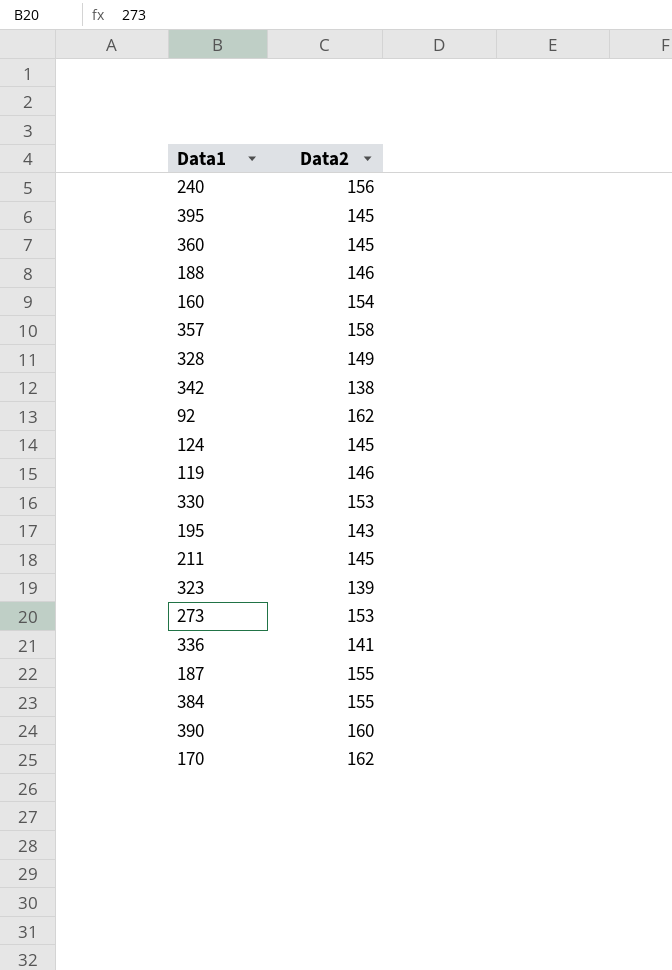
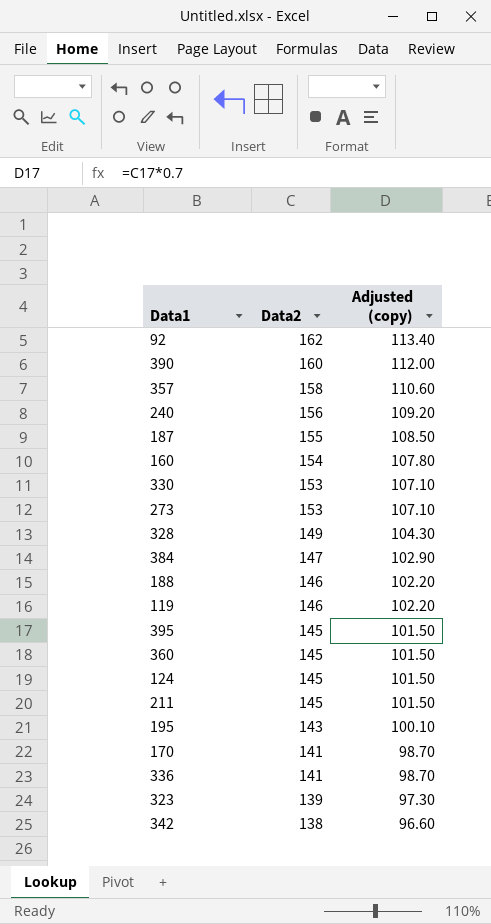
row order: none -> Data2 descending
column Adjusted (copy) | formula: none -> [Data2] * 0.7
384 | Data2: 155 -> 147
170 | Data2: 162 -> 141

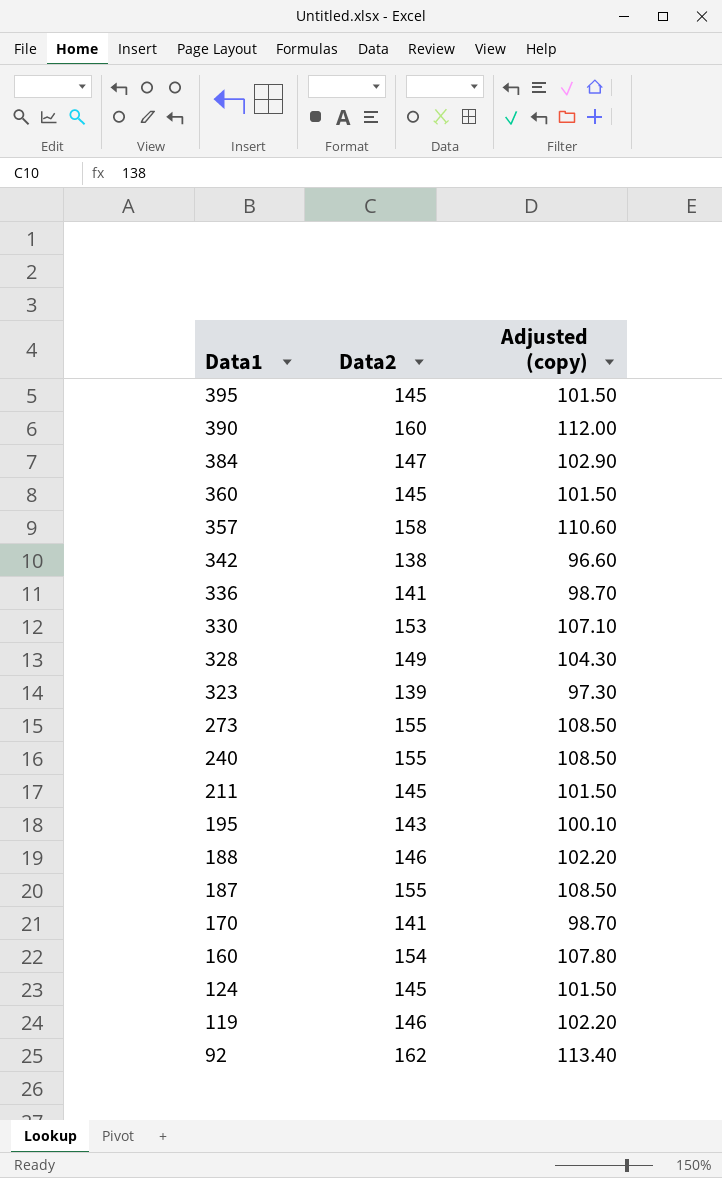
row order: Data2 descending -> Data1 descending
273 | Data2: 153 -> 155
273 | Adjusted (copy): 107.10 -> 108.50
240 | Data2: 156 -> 155
240 | Adjusted (copy): 109.20 -> 108.50

